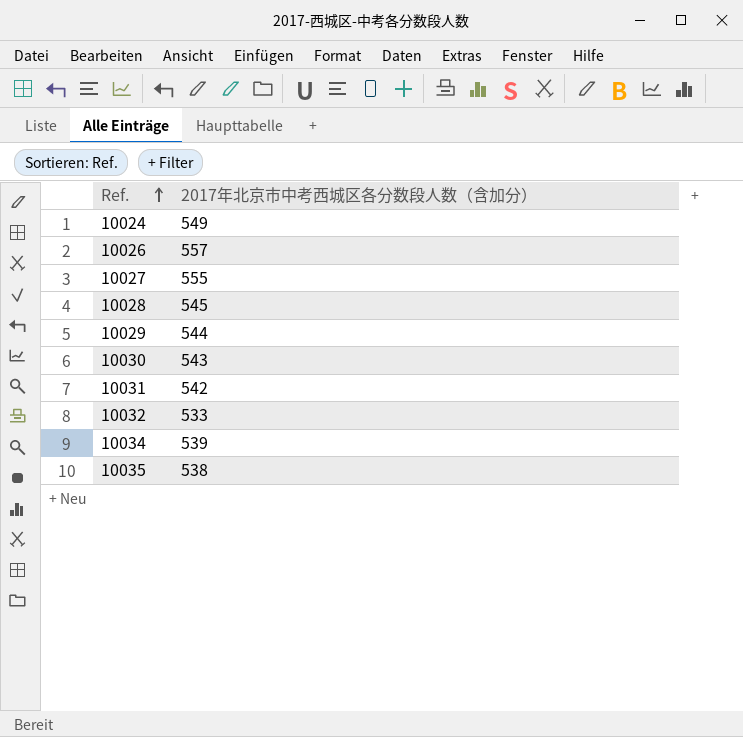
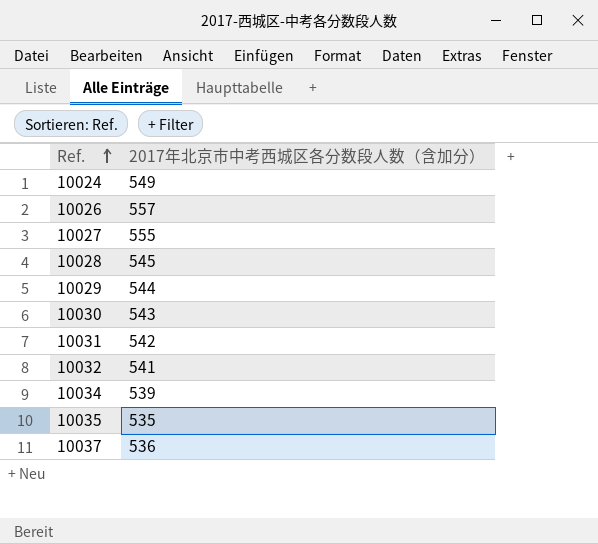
10032 | 2017年北京市中考西城区各分数段人数（含加分）: 533 -> 541
10035 | 2017年北京市中考西城区各分数段人数（含加分）: 538 -> 535
row 10037: none -> 536

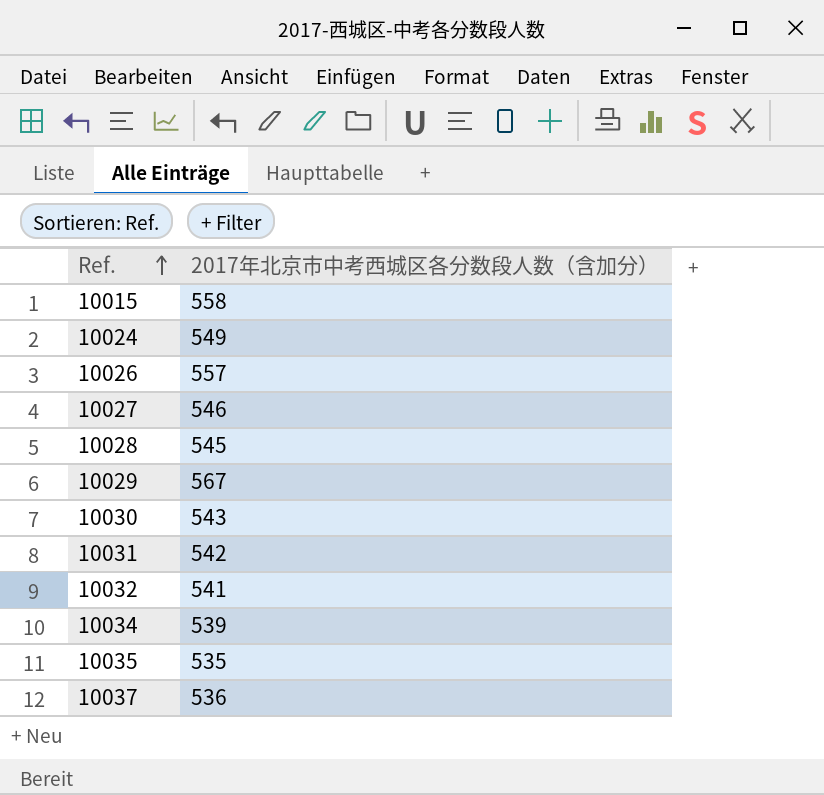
row 10015: none -> 558
10027 | 2017年北京市中考西城区各分数段人数（含加分）: 555 -> 546
10029 | 2017年北京市中考西城区各分数段人数（含加分）: 544 -> 567

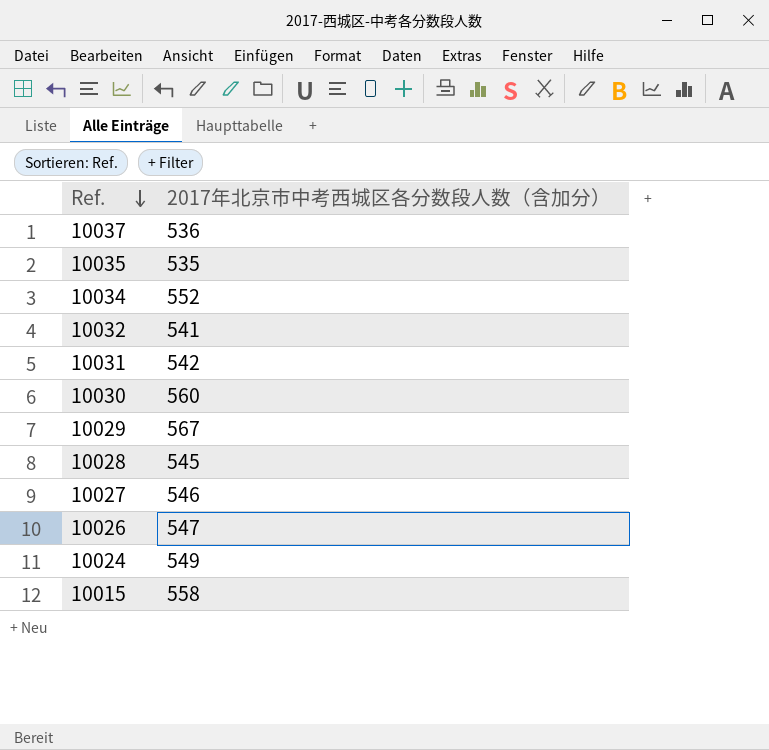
row order: Ref. ascending -> Ref. descending
10034 | 2017年北京市中考西城区各分数段人数（含加分）: 539 -> 552
10030 | 2017年北京市中考西城区各分数段人数（含加分）: 543 -> 560
10026 | 2017年北京市中考西城区各分数段人数（含加分）: 557 -> 547

